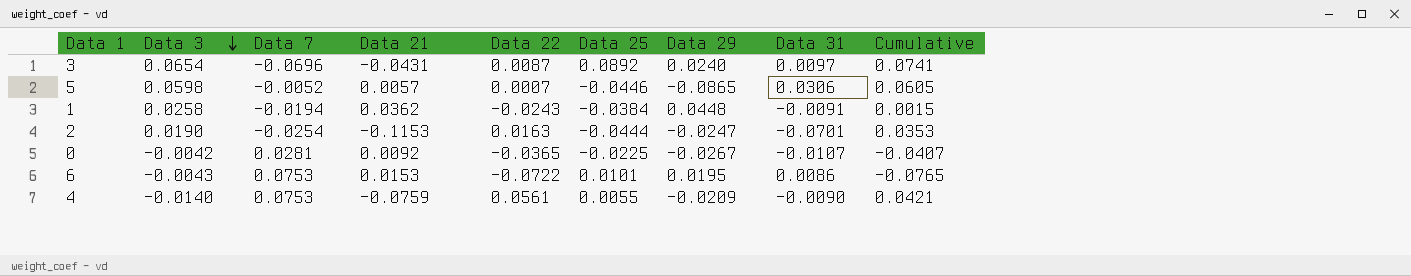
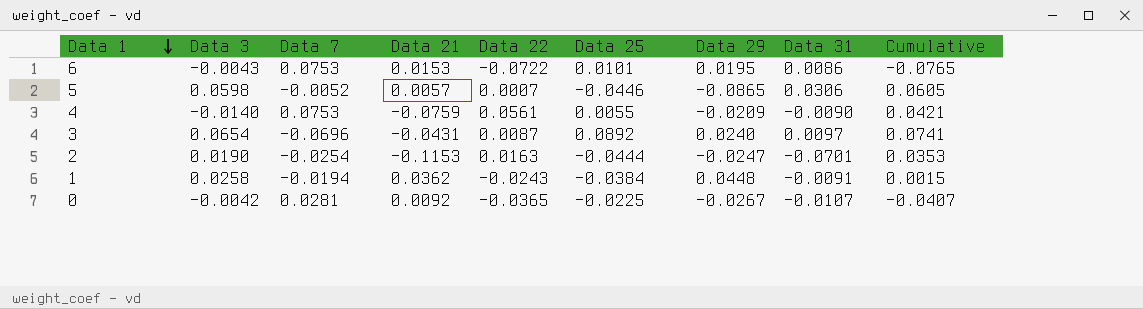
row order: Data 3 descending -> Data 1 descending

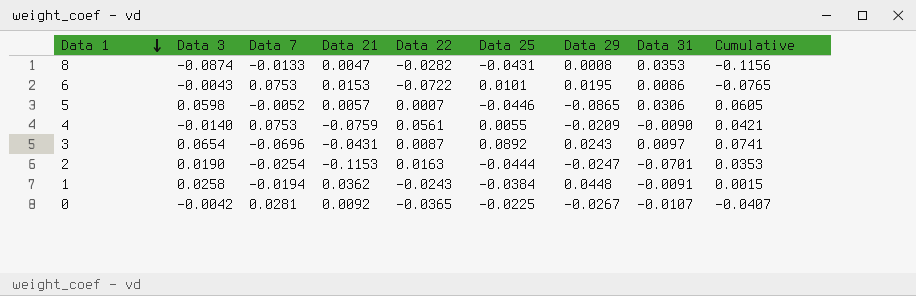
row 8: none -> -0.0874 | -0.0133 | 0.0047 | -0.0282 | -0.0431 | 0.0008 | 0.0353 | -0.1156
3 | Data 29: 0.0240 -> 0.0243

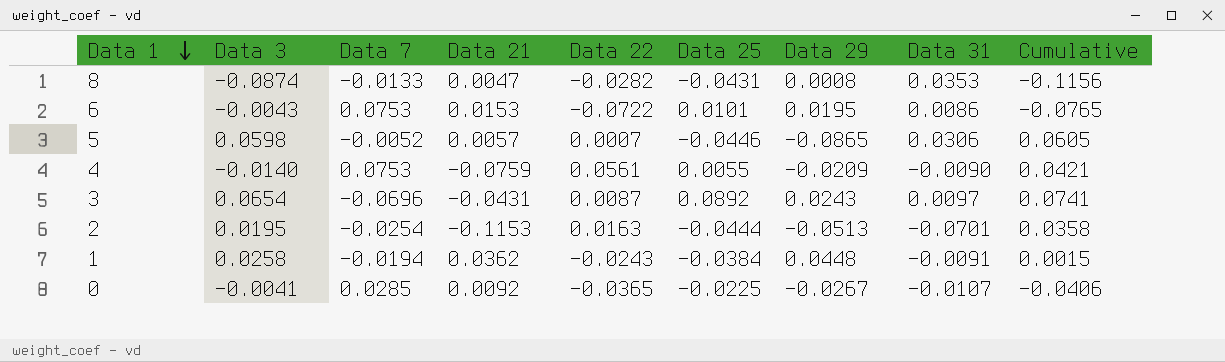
2 | Data 3: 0.0190 -> 0.0195
2 | Data 29: -0.0247 -> -0.0513
2 | Cumulative: 0.0353 -> 0.0358
0 | Data 3: -0.0042 -> -0.0041
0 | Data 7: 0.0281 -> 0.0285
0 | Cumulative: -0.0407 -> -0.0406

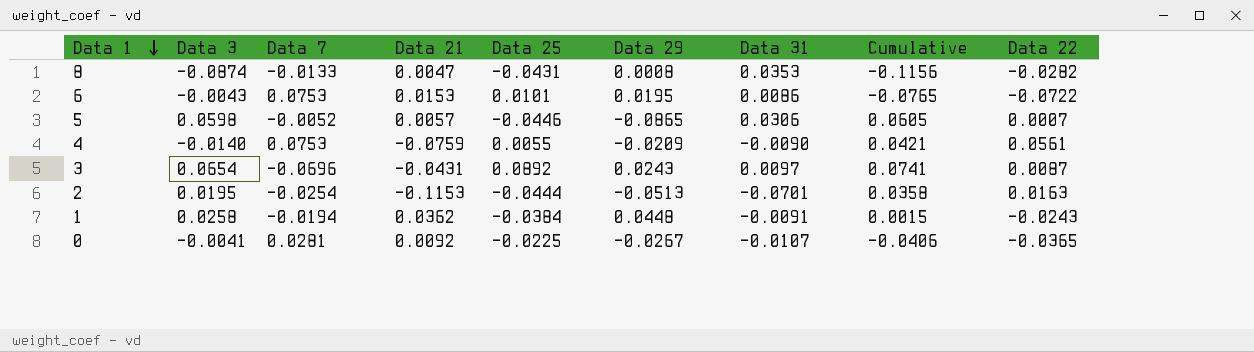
column Data 22 | position: 5 -> 9
0 | Data 7: 0.0285 -> 0.0281

